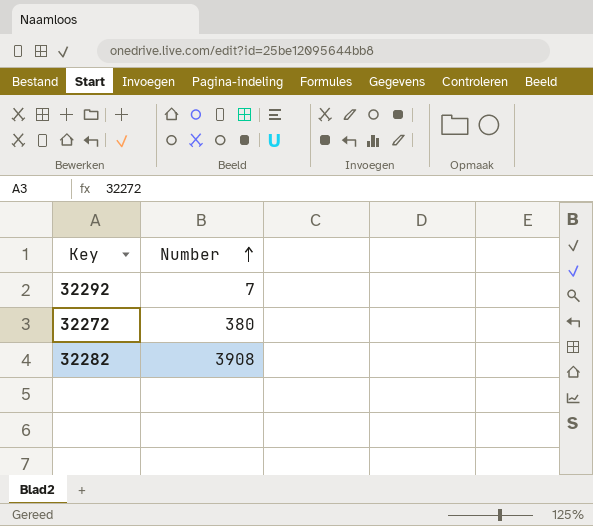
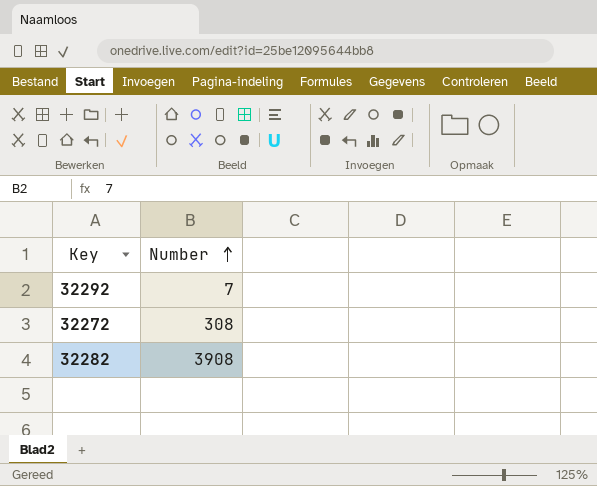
32272 | Number: 380 -> 308

